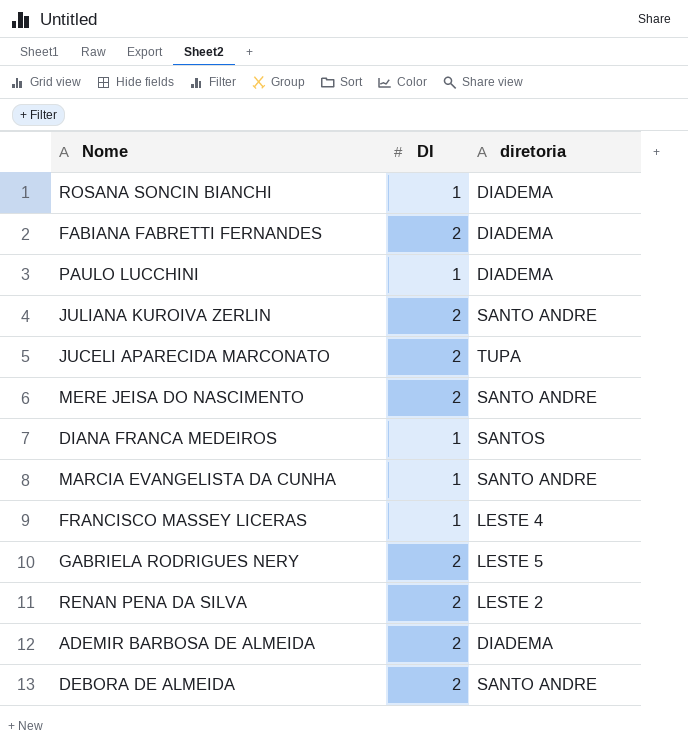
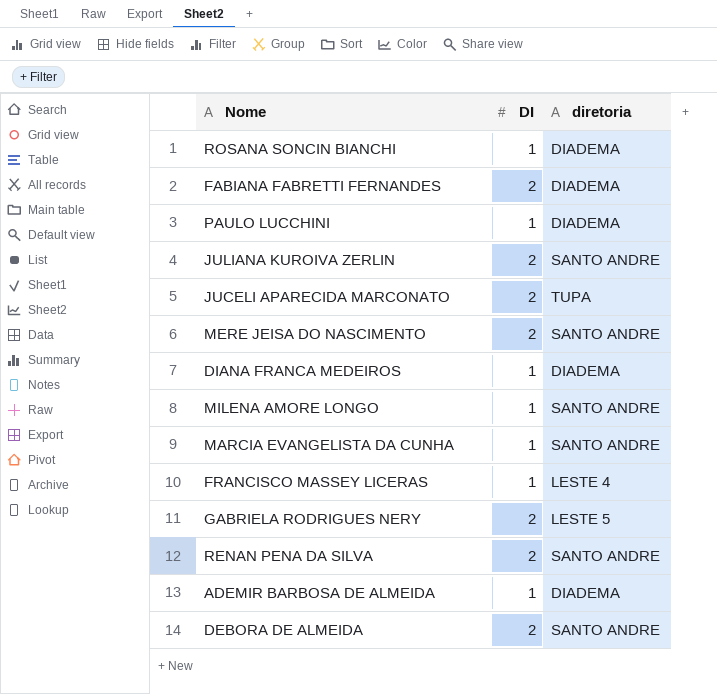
DIANA FRANCA MEDEIROS | diretoria: SANTOS -> DIADEMA
row MILENA AMORE LONGO: none -> 1 | SANTO ANDRE
RENAN PENA DA SILVA | diretoria: LESTE 2 -> SANTO ANDRE
ADEMIR BARBOSA DE ALMEIDA | DI: 2 -> 1

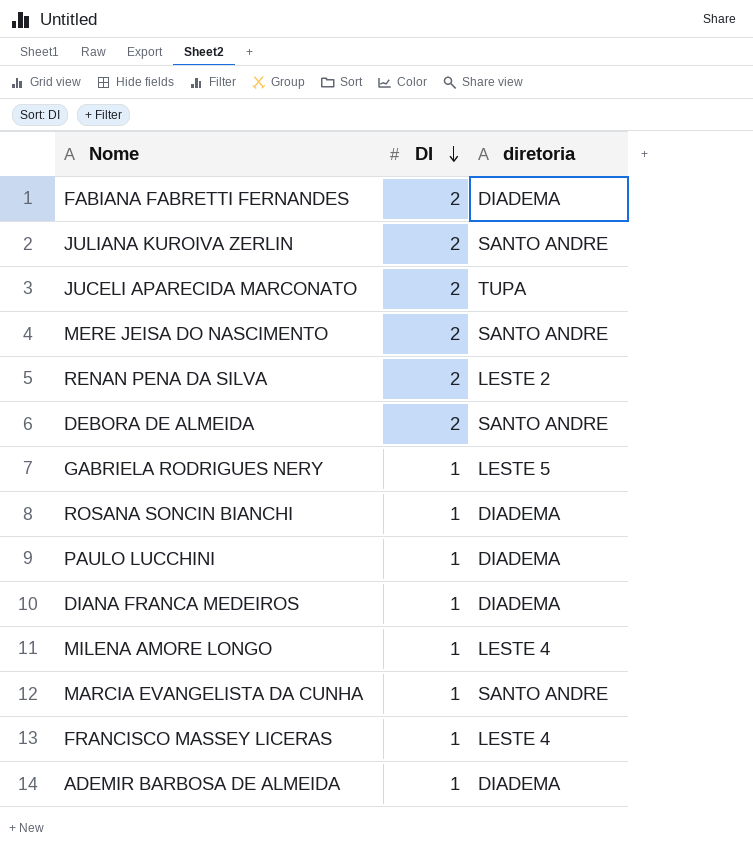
row order: none -> DI descending
RENAN PENA DA SILVA | diretoria: SANTO ANDRE -> LESTE 2
GABRIELA RODRIGUES NERY | DI: 2 -> 1
MILENA AMORE LONGO | diretoria: SANTO ANDRE -> LESTE 4

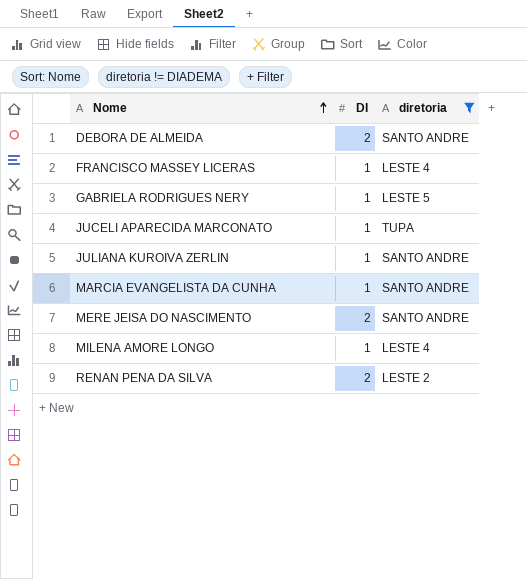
filter: none -> diretoria != DIADEMA
row order: DI descending -> Nome ascending
JUCELI APARECIDA MARCONATO | DI: 2 -> 1
JULIANA KUROIVA ZERLIN | DI: 2 -> 1

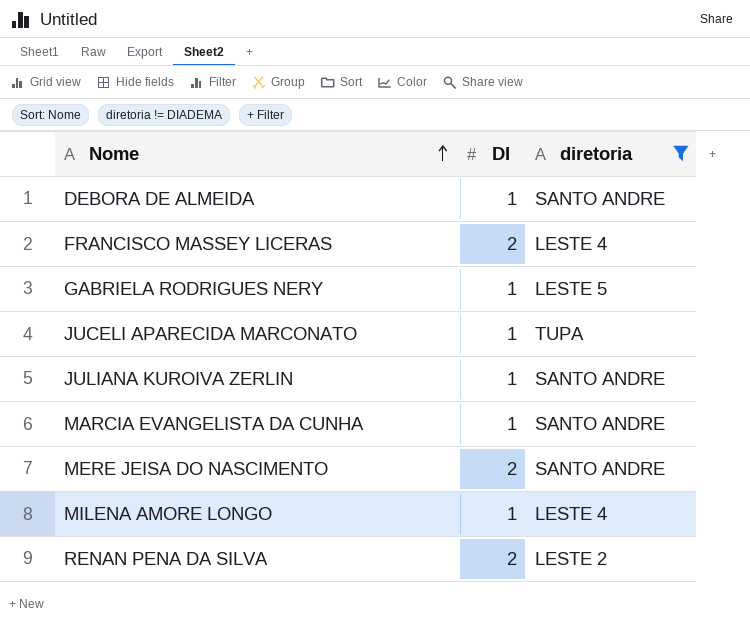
DEBORA DE ALMEIDA | DI: 2 -> 1
FRANCISCO MASSEY LICERAS | DI: 1 -> 2

